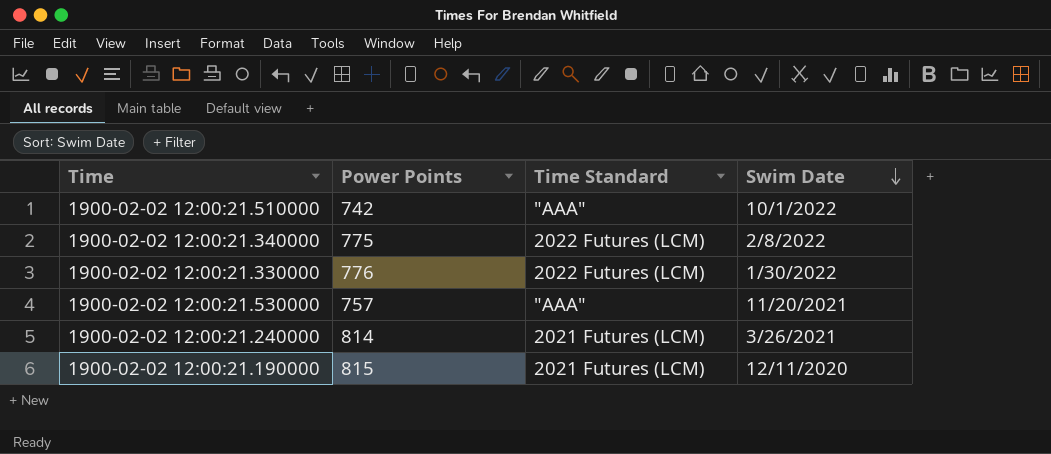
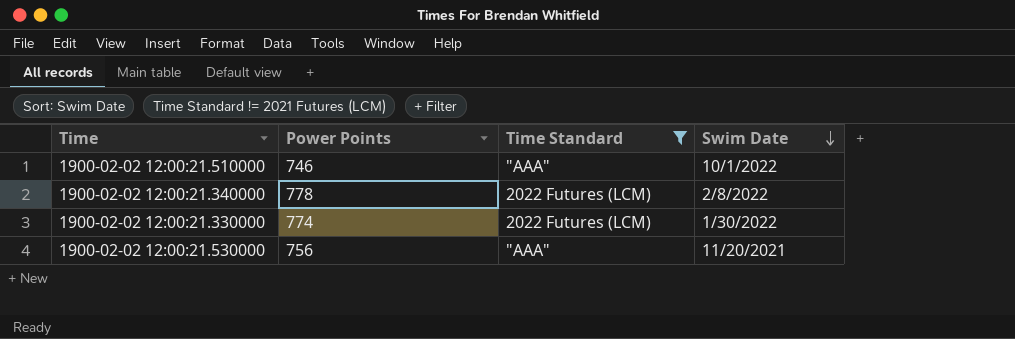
filter: none -> Time Standard != 2021 Futures (LCM)
1900-02-02 12:00:21.510000 | Power Points: 742 -> 746
1900-02-02 12:00:21.340000 | Power Points: 775 -> 778
1900-02-02 12:00:21.330000 | Power Points: 776 -> 774
1900-02-02 12:00:21.530000 | Power Points: 757 -> 756

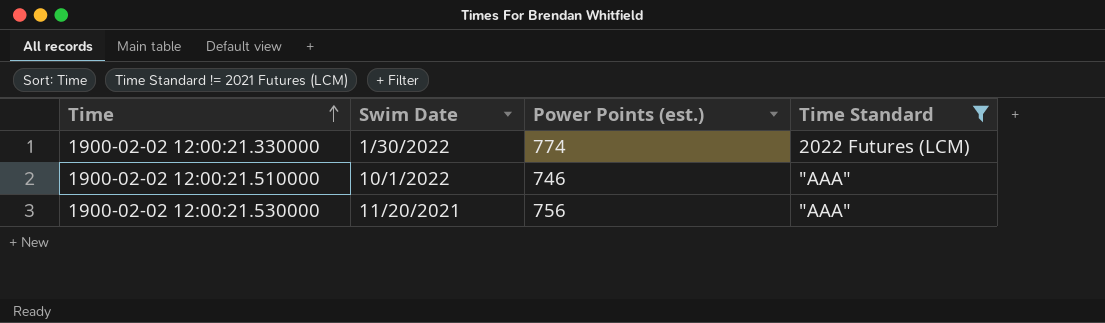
row order: Swim Date descending -> Time ascending
column Swim Date | position: 4 -> 2
column name: Power Points -> Power Points (est.)
row 1900-02-02 12:00:21.340000: 778 | 2022 Futures (LCM) | 2/8/2022 -> none

